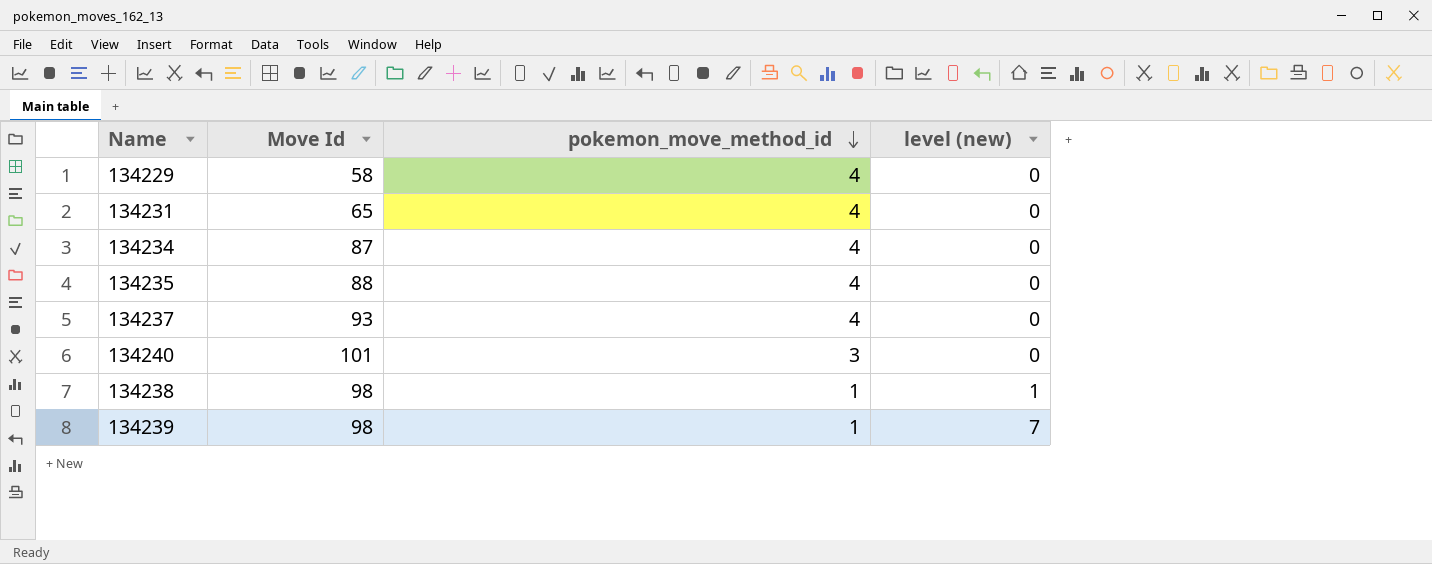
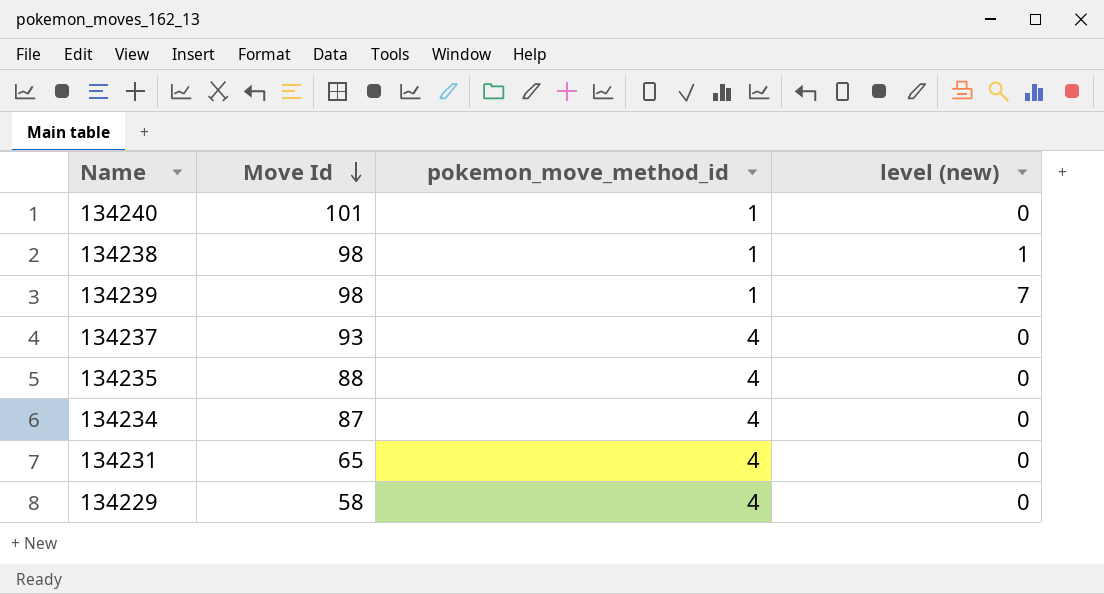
row order: pokemon_move_method_id descending -> Move Id descending
134240 | pokemon_move_method_id: 3 -> 1

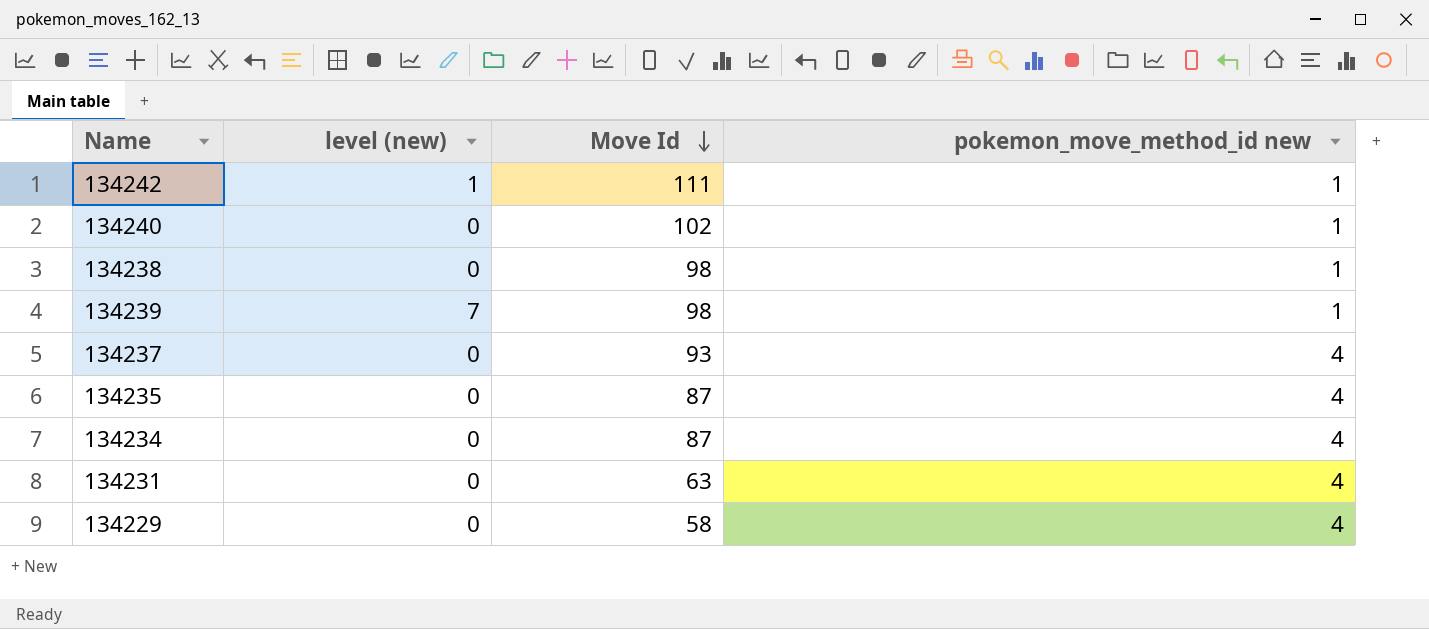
column level (new) | position: 4 -> 2
column name: pokemon_move_method_id -> pokemon_move_method_id new
row 134242: none -> 1 | 111 | 1
134240 | Move Id: 101 -> 102
134238 | level (new): 1 -> 0
134235 | Move Id: 88 -> 87
134231 | Move Id: 65 -> 63

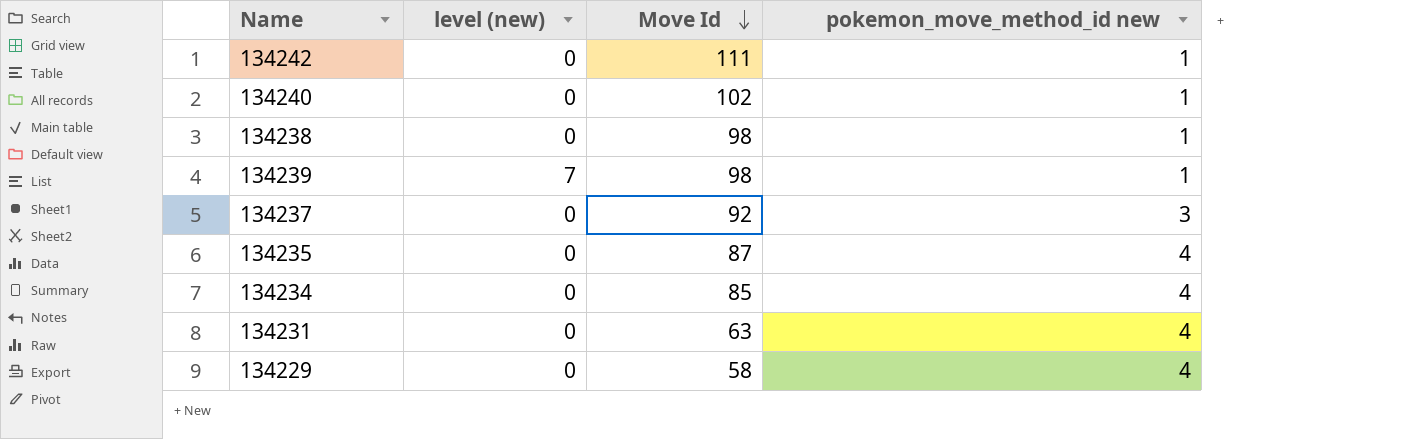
134242 | level (new): 1 -> 0
134237 | Move Id: 93 -> 92
134237 | pokemon_move_method_id new: 4 -> 3
134234 | Move Id: 87 -> 85

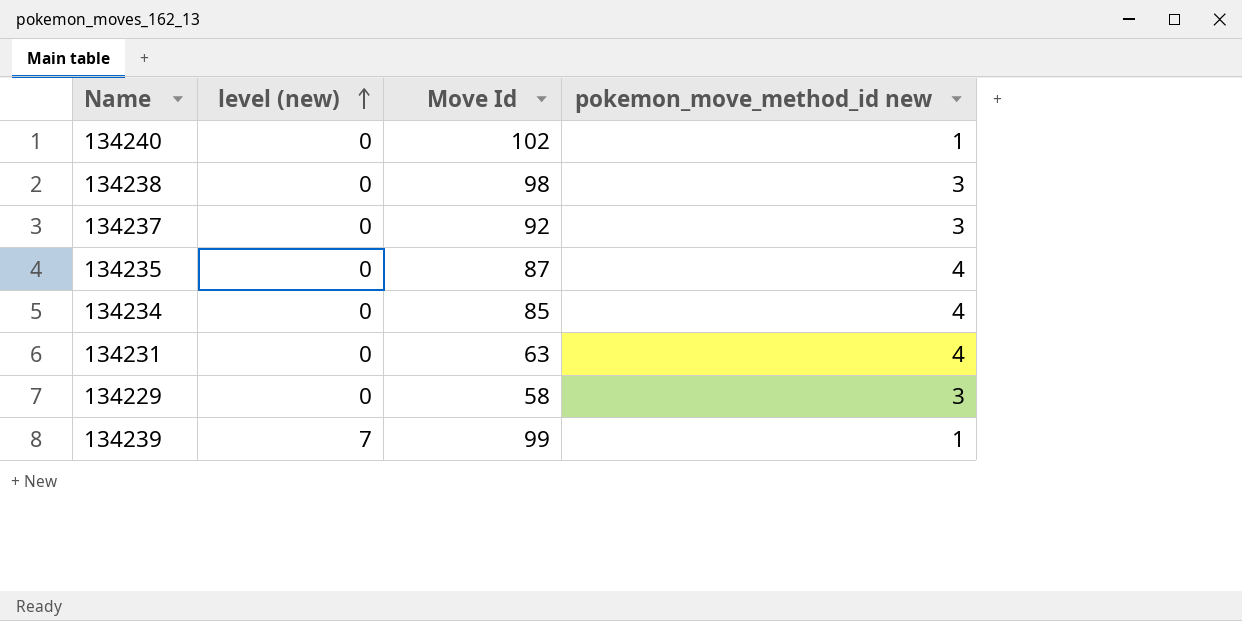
row order: Move Id descending -> level (new) ascending
row 134242: 0 | 111 | 1 -> none
134238 | pokemon_move_method_id new: 1 -> 3
134229 | pokemon_move_method_id new: 4 -> 3
134239 | Move Id: 98 -> 99

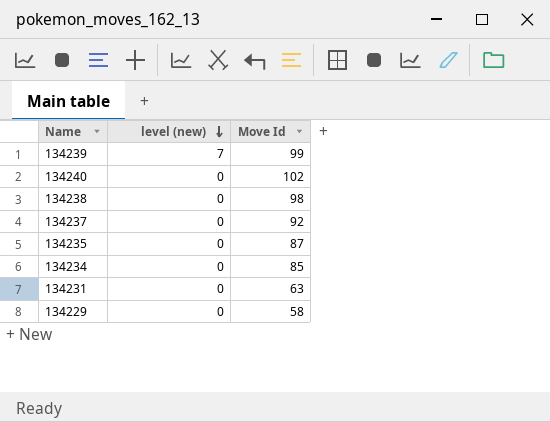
row order: level (new) ascending -> level (new) descending
column pokemon_move_method_id new | position: 4 -> none

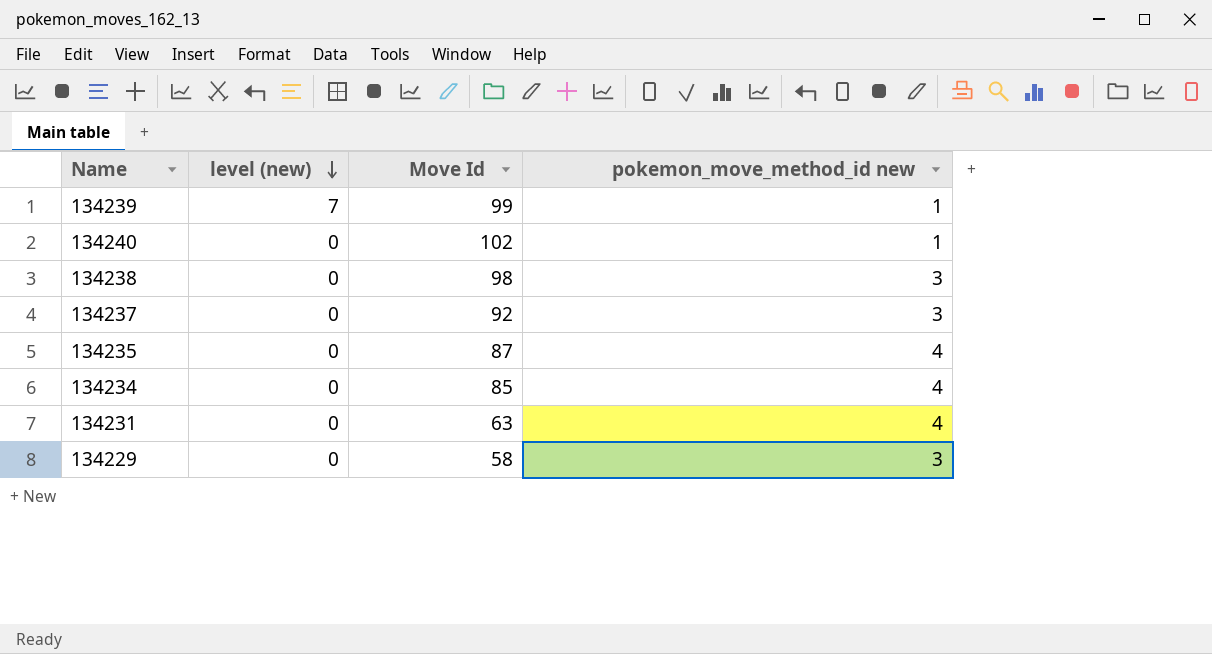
column pokemon_move_method_id new | position: none -> 4

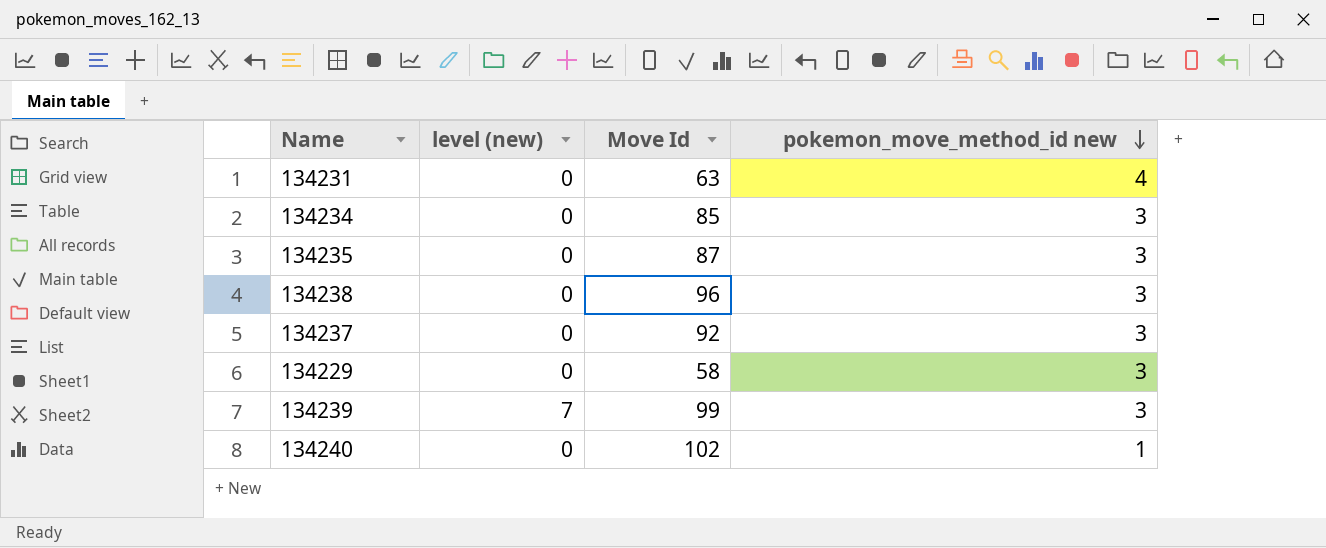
row order: level (new) descending -> pokemon_move_method_id new descending
134234 | pokemon_move_method_id new: 4 -> 3
134235 | pokemon_move_method_id new: 4 -> 3
134238 | Move Id: 98 -> 96
134239 | pokemon_move_method_id new: 1 -> 3

